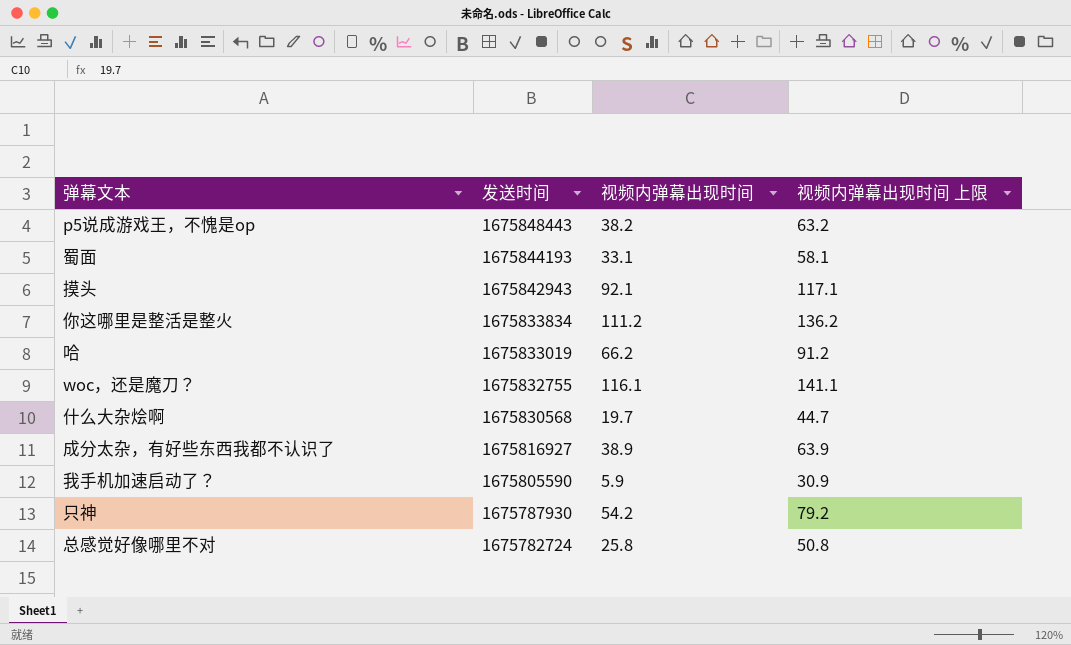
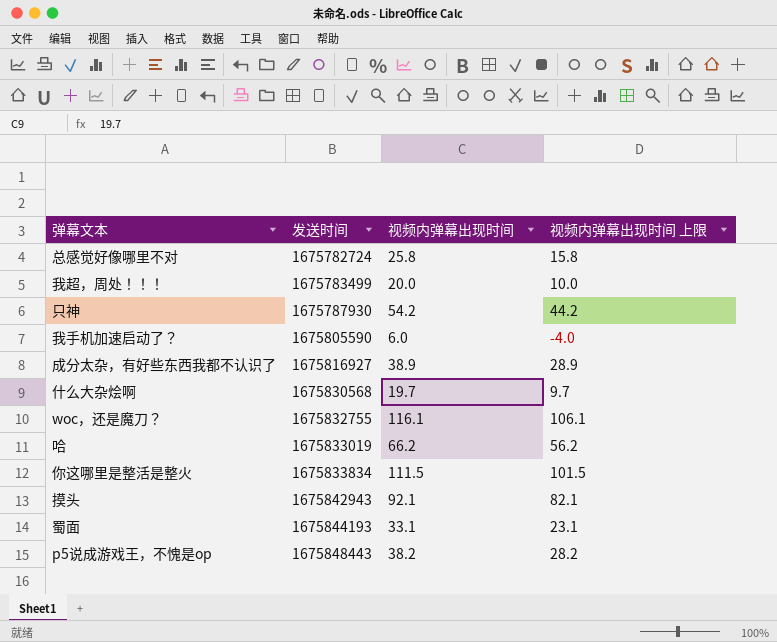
row order: 发送时间 descending -> 发送时间 ascending
column 视频内弹幕出现时间 上限 | formula: [视频内弹幕出现时间] + 25 -> [视频内弹幕出现时间] - 10
row 我超，周处！！！: none -> 1675783499 | 20.0 | 10.0
我手机加速启动了？ | 视频内弹幕出现时间: 5.9 -> 6.0
你这哪里是整活是整火 | 视频内弹幕出现时间: 111.2 -> 111.5

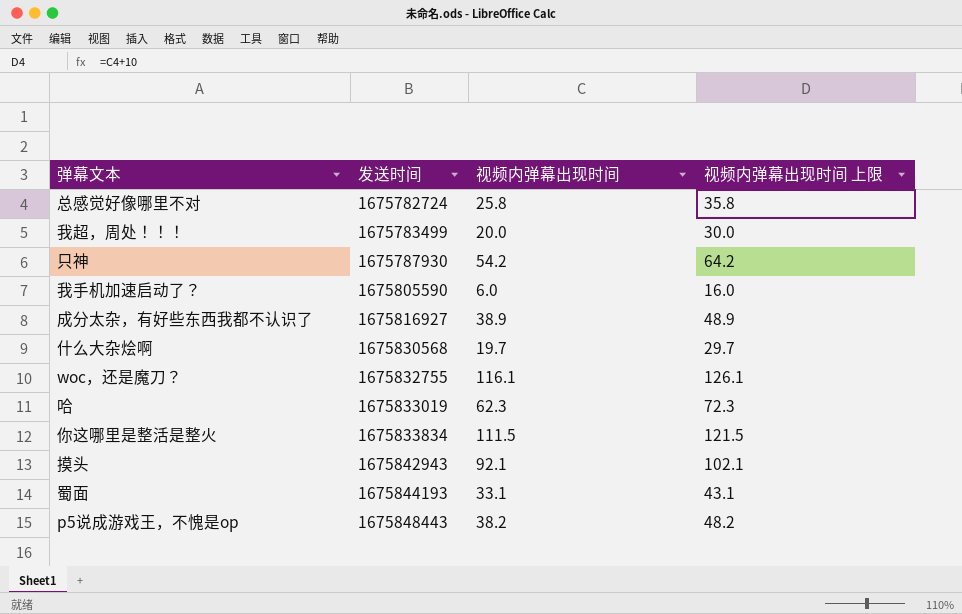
column 视频内弹幕出现时间 上限 | formula: [视频内弹幕出现时间] - 10 -> [视频内弹幕出现时间] + 10
哈 | 视频内弹幕出现时间: 66.2 -> 62.3

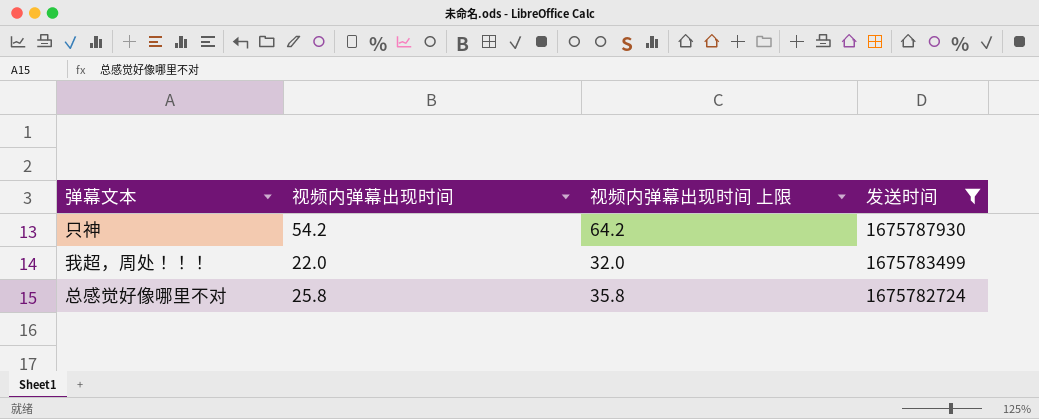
filter: none -> 发送时间 <= 1675787930
row order: 发送时间 ascending -> 发送时间 descending
column 发送时间 | position: 2 -> 4
我超，周处！！！ | 视频内弹幕出现时间: 20.0 -> 22.0
我超，周处！！！ | 视频内弹幕出现时间 上限: 30.0 -> 32.0

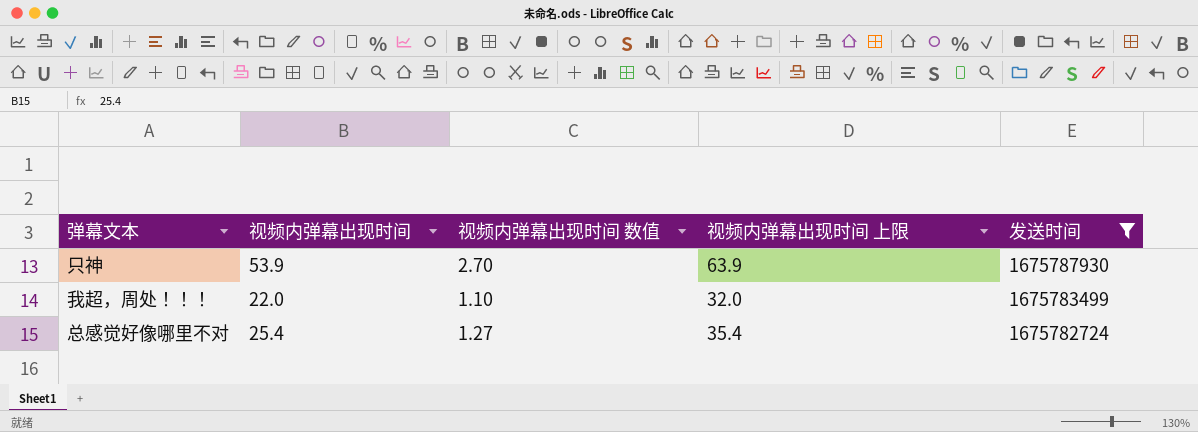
column 视频内弹幕出现时间 数值 | formula: none -> [视频内弹幕出现时间] * 0.05
只神 | 视频内弹幕出现时间: 54.2 -> 53.9
只神 | 视频内弹幕出现时间 上限: 64.2 -> 63.9
总感觉好像哪里不对 | 视频内弹幕出现时间: 25.8 -> 25.4
总感觉好像哪里不对 | 视频内弹幕出现时间 上限: 35.8 -> 35.4

